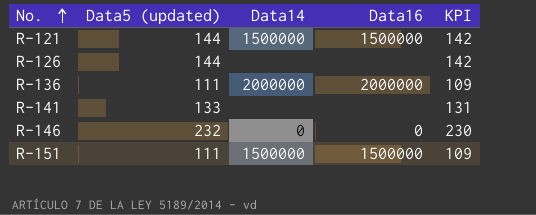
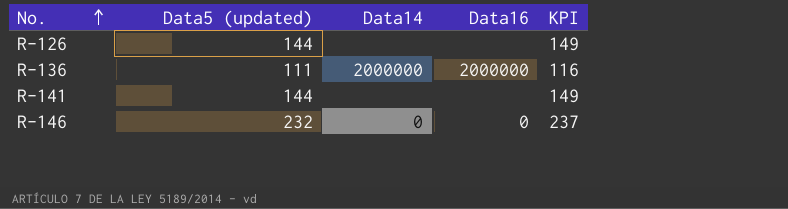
column KPI | formula: [Data5 (updated)] - 2 -> [Data5 (updated)] + 5
row R-121: 144 | 1500000 | 1500000 | 142 -> none
row R-151: 111 | 1500000 | 1500000 | 109 -> none
R-141 | Data5 (updated): 133 -> 144

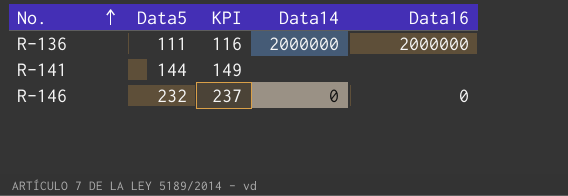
column name: Data5 (updated) -> Data5
column KPI | position: 5 -> 3
row R-126: 144 | none | none | 149 -> none

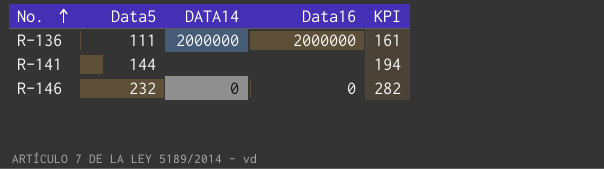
column name: Data14 -> DATA14
column KPI | formula: [Data5] + 5 -> [Data5] + 50
column KPI | position: 3 -> 5

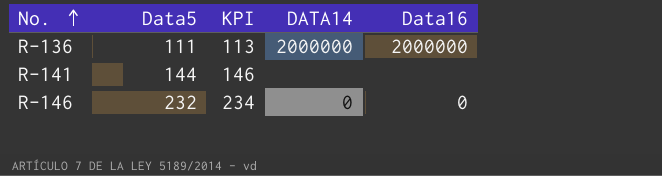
column KPI | formula: [Data5] + 50 -> [Data5] + 2
column KPI | position: 5 -> 3

